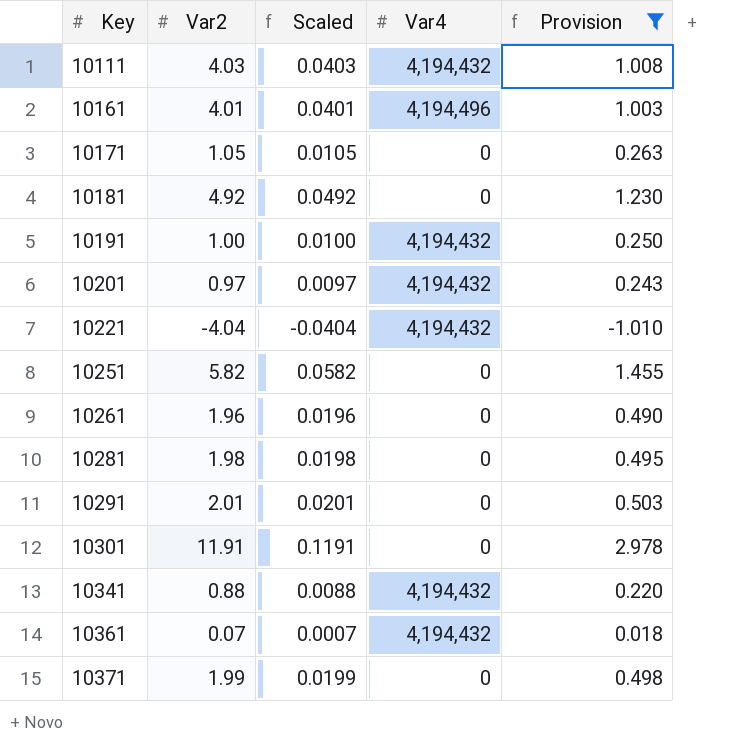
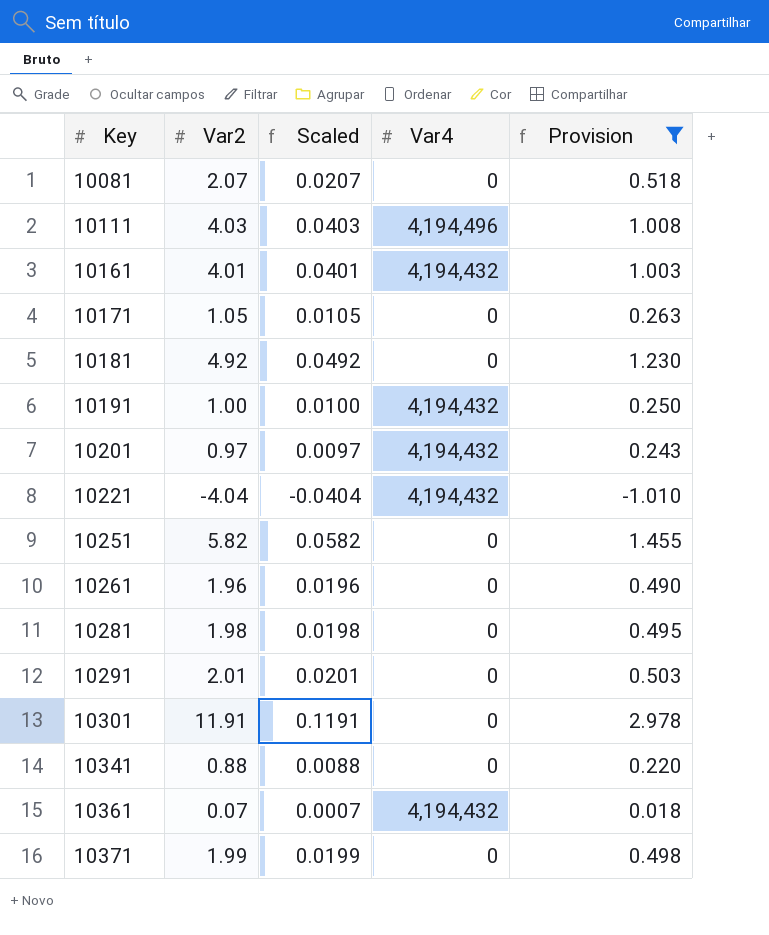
row 10081: none -> 2.07 | 0.0207 | 0 | 0.518
10111 | Var4: 4,194,432 -> 4,194,496
10161 | Var4: 4,194,496 -> 4,194,432
10341 | Var4: 4,194,432 -> 0

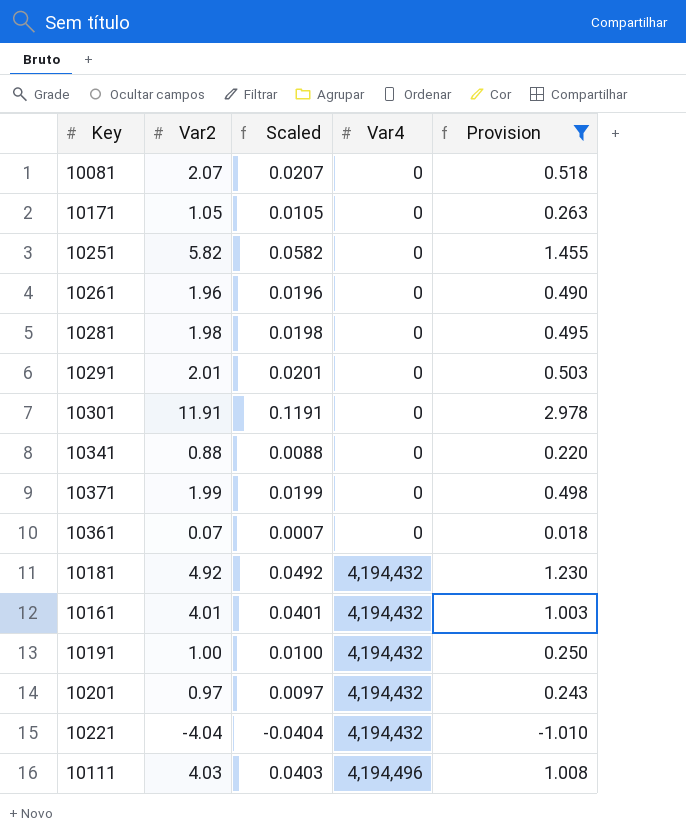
row order: Key ascending -> Var4 ascending
10361 | Var4: 4,194,432 -> 0
10181 | Var4: 0 -> 4,194,432

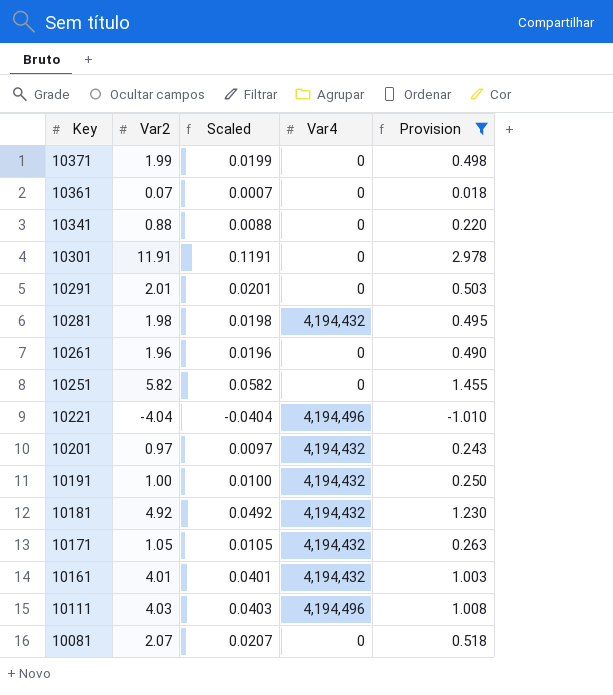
row order: Var4 ascending -> Key descending
10281 | Var4: 0 -> 4,194,432
10221 | Var4: 4,194,432 -> 4,194,496
10171 | Var4: 0 -> 4,194,432

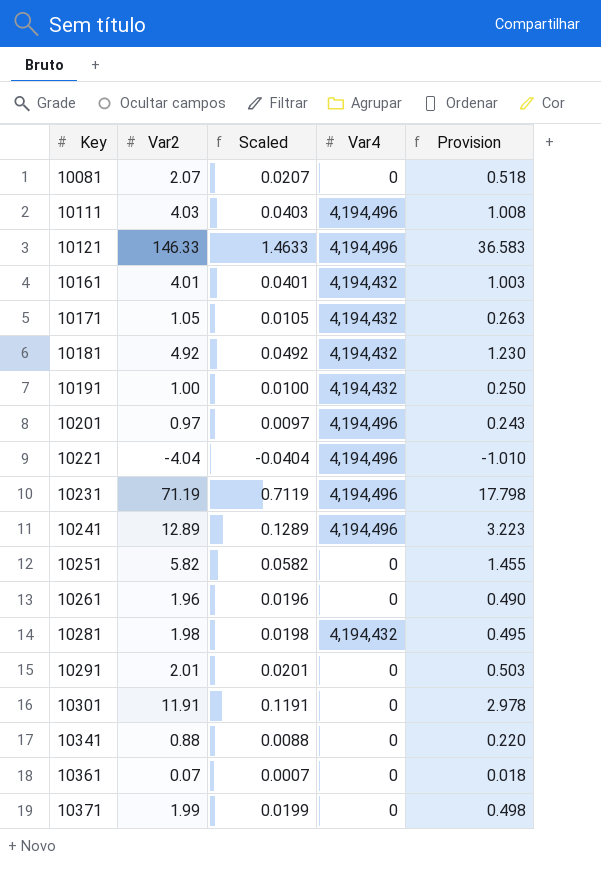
filter: Provision <= 2.978 -> none
row order: Key descending -> Key ascending
10201 | Var4: 4,194,432 -> 4,194,496

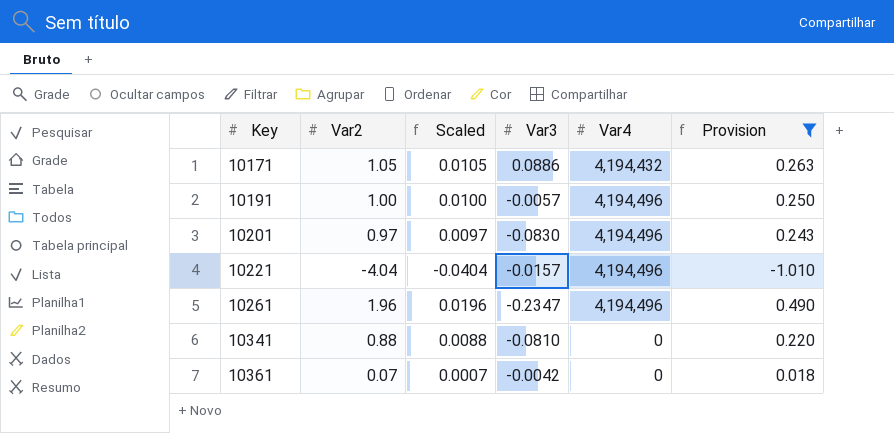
filter: none -> Provision <= 0.490
column Var3 | position: none -> 4
10191 | Var4: 4,194,432 -> 4,194,496
10261 | Var4: 0 -> 4,194,496

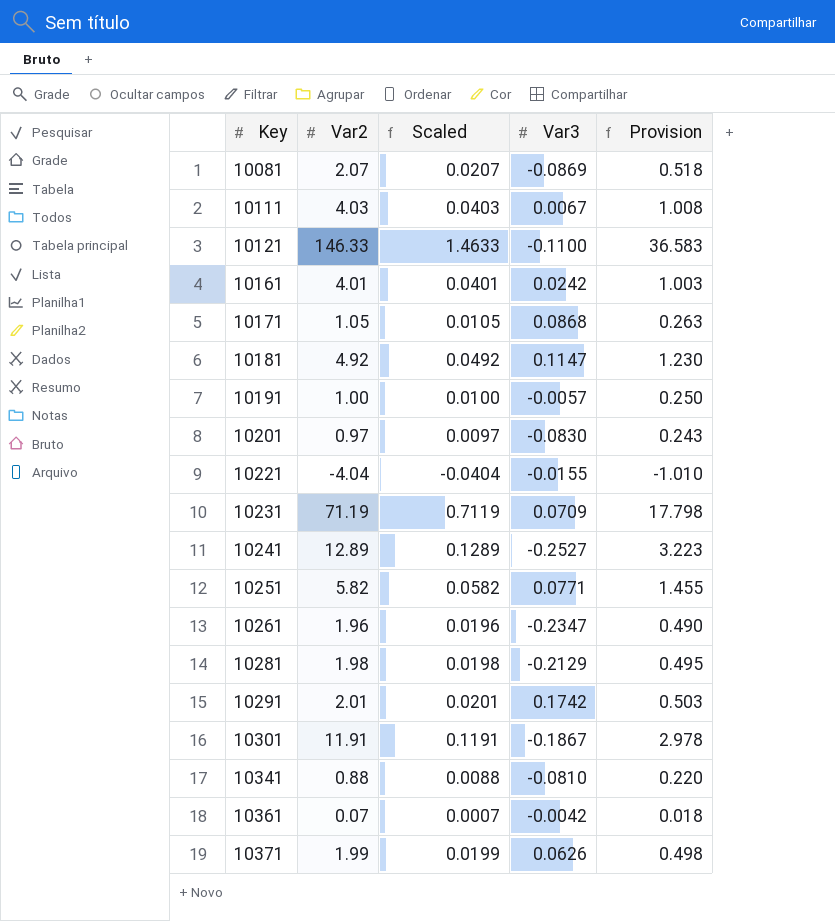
filter: Provision <= 0.490 -> none
column Var4 | position: 5 -> none
10171 | Var3: 0.0886 -> 0.0868
10221 | Var3: -0.0157 -> -0.0155

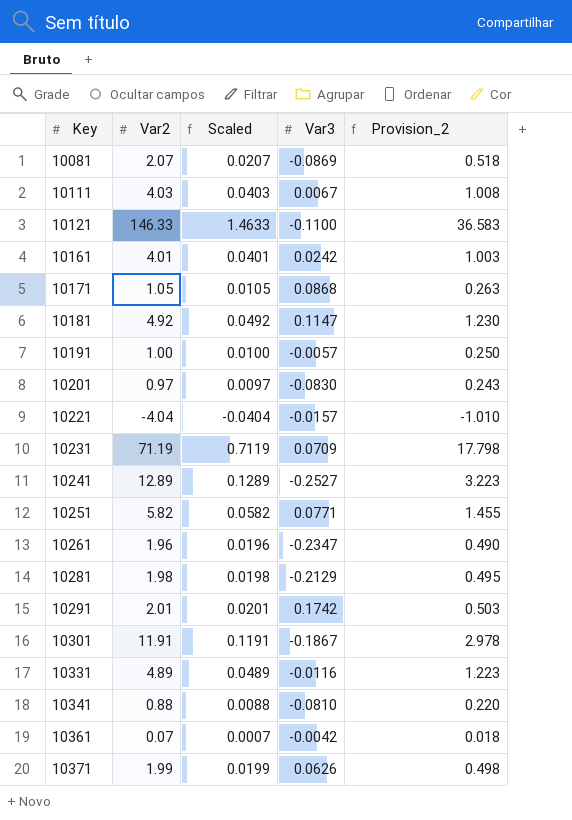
column name: Provision -> Provision_2
10221 | Var3: -0.0155 -> -0.0157
row 10331: none -> 4.89 | 0.0489 | -0.0116 | 1.223

